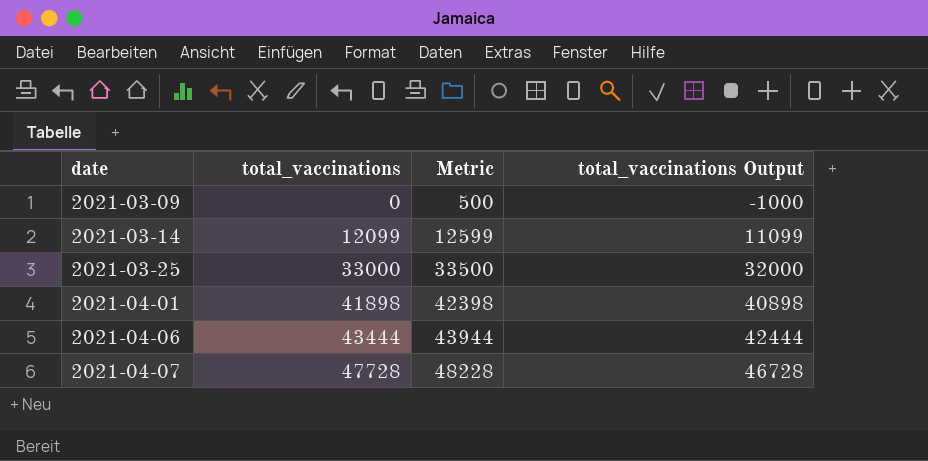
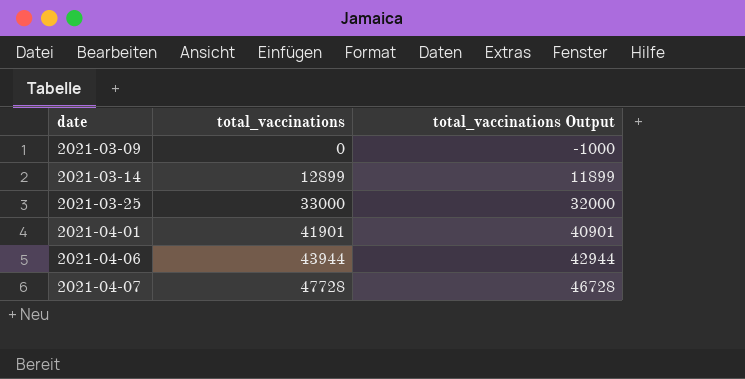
column Metric | formula: [total_vaccinations] + 500 -> none
2021-03-14 | total_vaccinations: 12099 -> 12899
2021-03-14 | total_vaccinations Output: 11099 -> 11899
2021-04-01 | total_vaccinations: 41898 -> 41901
2021-04-01 | total_vaccinations Output: 40898 -> 40901
2021-04-06 | total_vaccinations: 43444 -> 43944
2021-04-06 | total_vaccinations Output: 42444 -> 42944

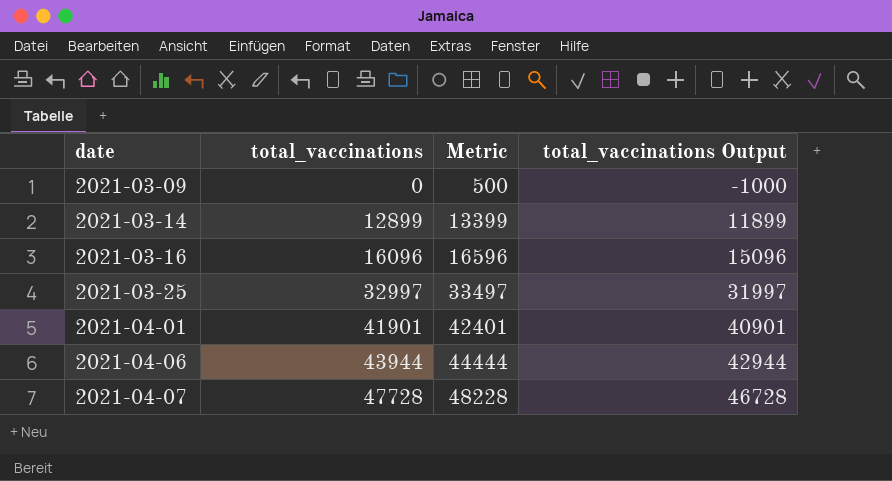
column Metric | formula: none -> [total_vaccinations] + 500
row 2021-03-16: none -> 16096 | 16596 | 15096
2021-03-25 | total_vaccinations: 33000 -> 32997
2021-03-25 | total_vaccinations Output: 32000 -> 31997

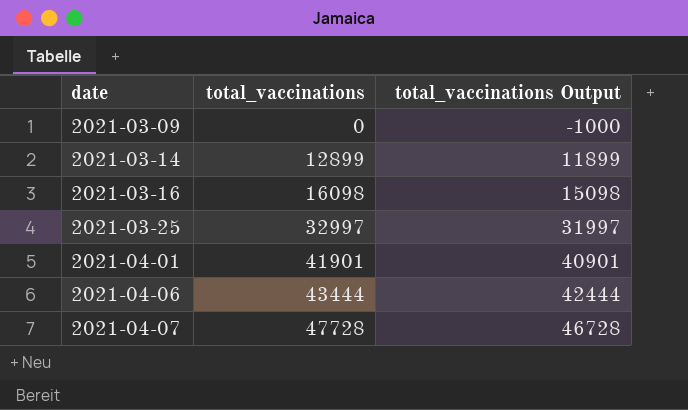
column Metric | formula: [total_vaccinations] + 500 -> none
2021-03-16 | total_vaccinations: 16096 -> 16098
2021-03-16 | total_vaccinations Output: 15096 -> 15098
2021-04-06 | total_vaccinations: 43944 -> 43444
2021-04-06 | total_vaccinations Output: 42944 -> 42444

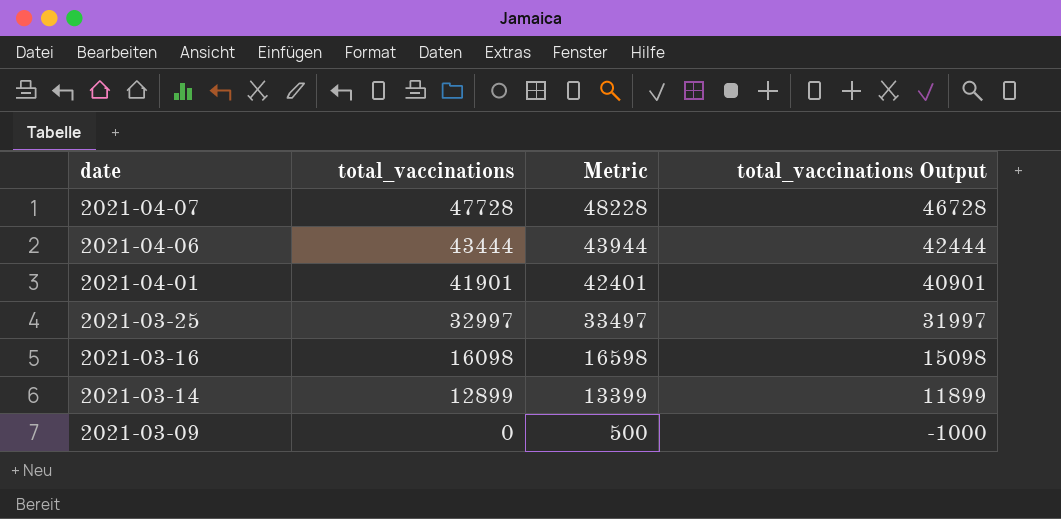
row order: date ascending -> date descending
column Metric | formula: none -> [total_vaccinations] + 500

